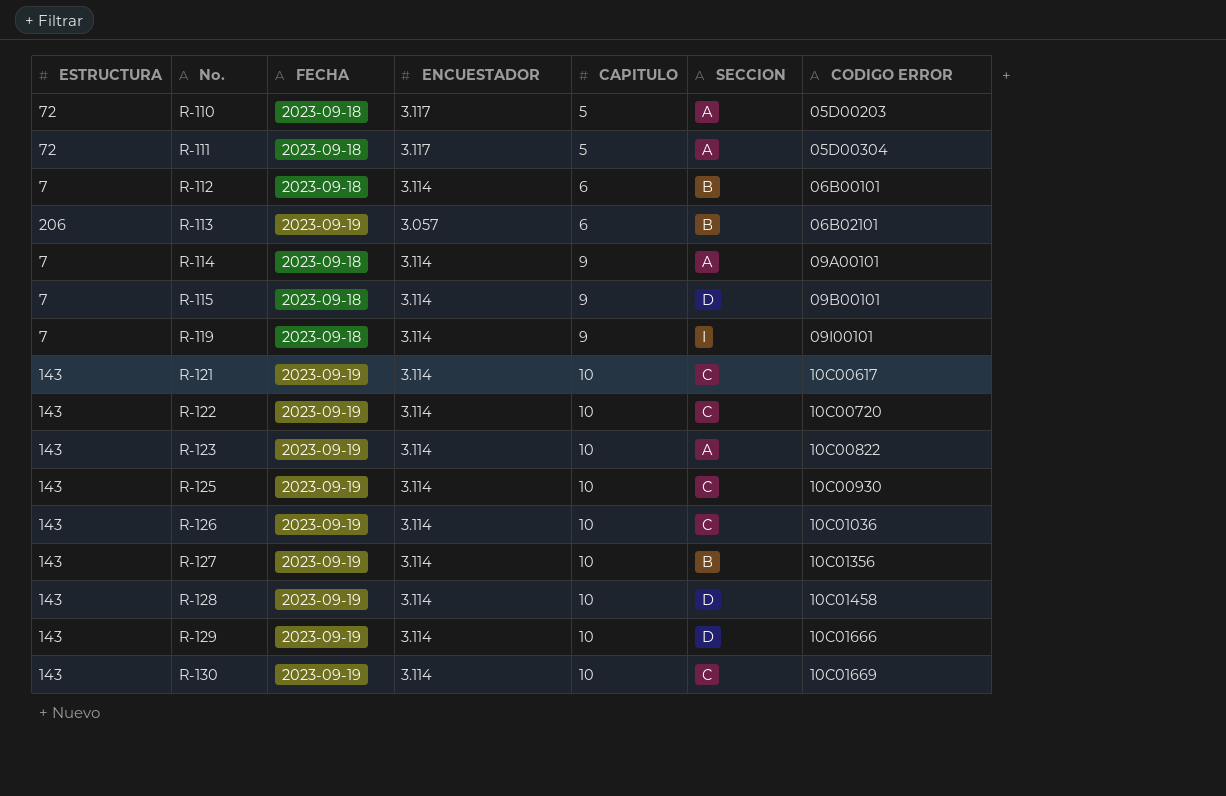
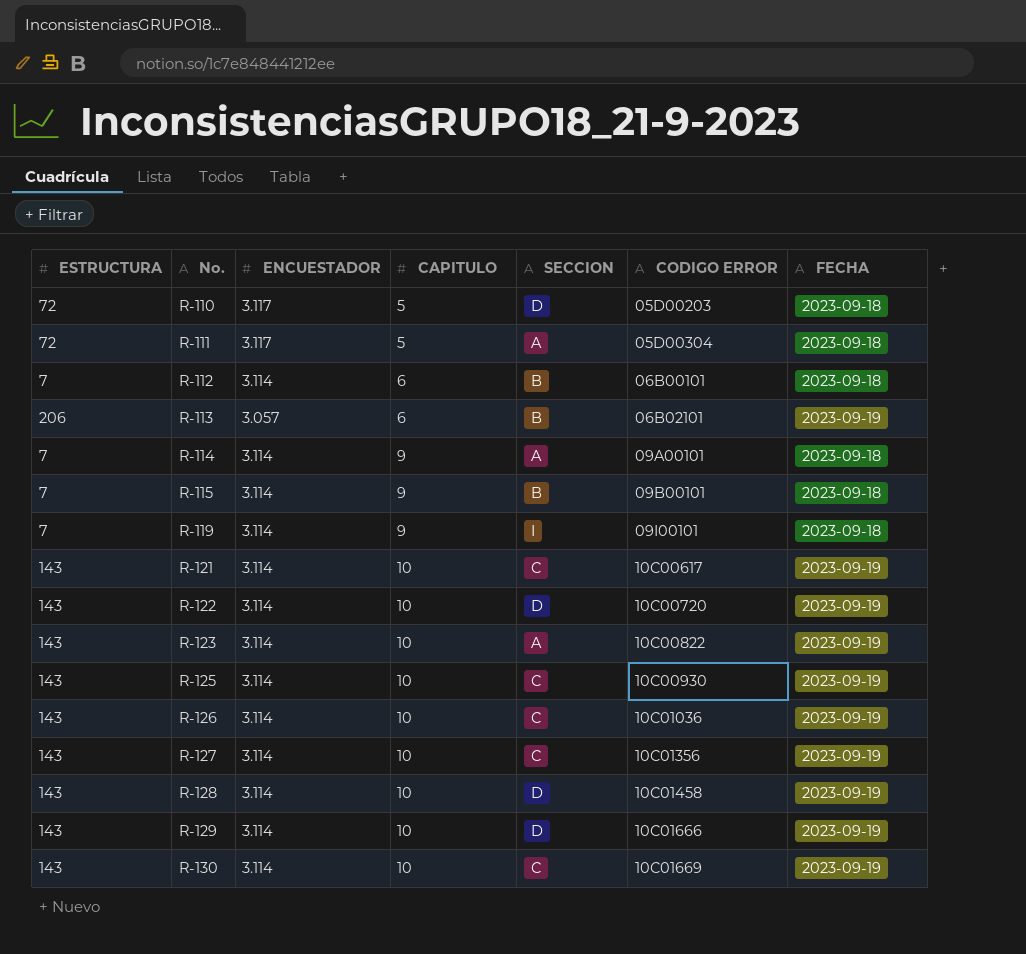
column FECHA | position: 3 -> 7
R-110 | SECCION: A -> D
R-115 | SECCION: D -> B
R-122 | SECCION: C -> D
R-127 | SECCION: B -> C

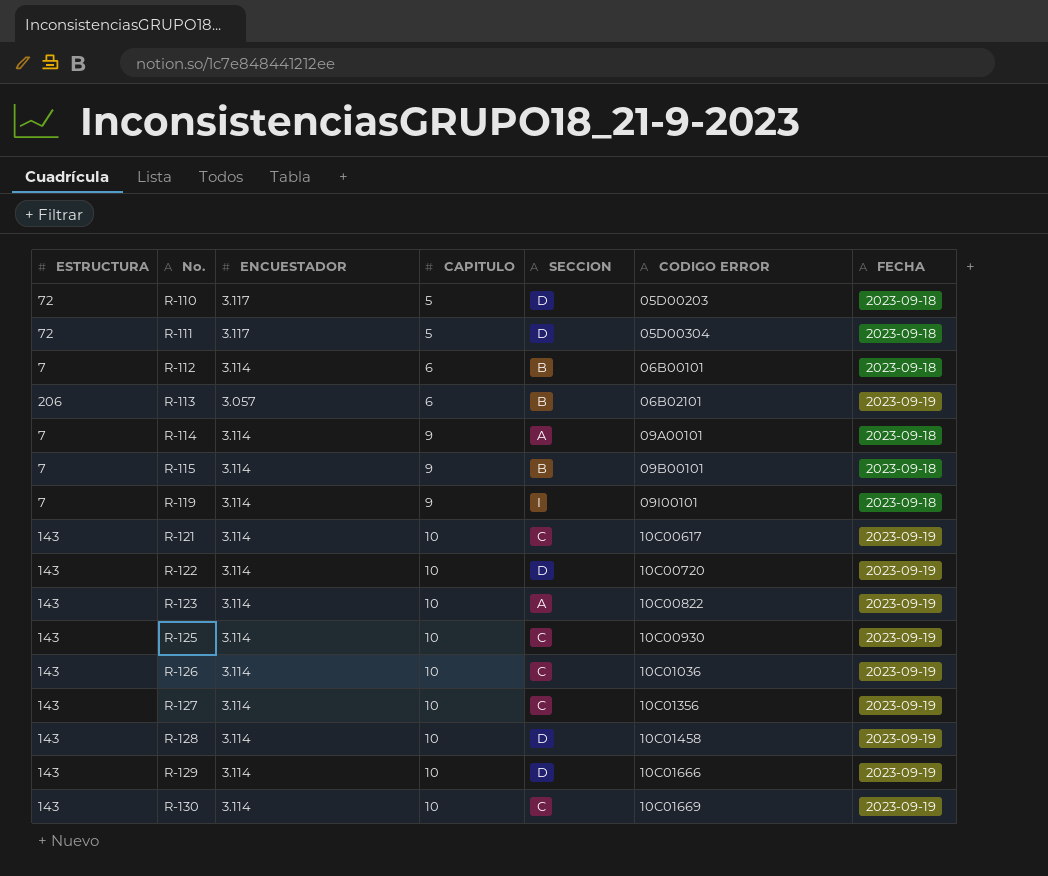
R-111 | SECCION: A -> D

